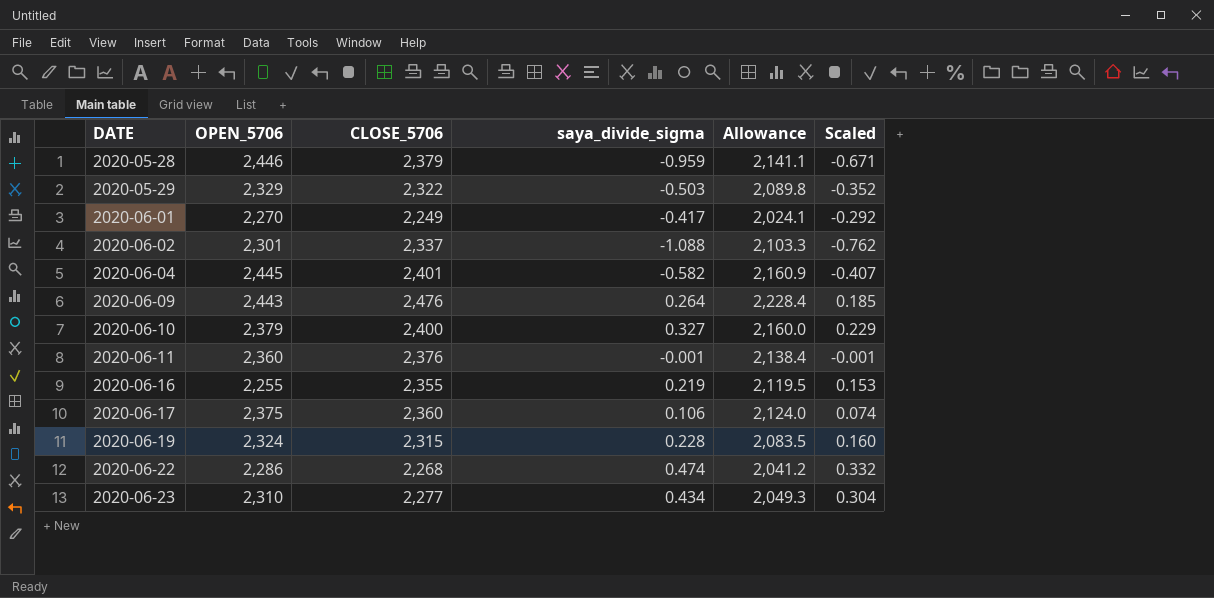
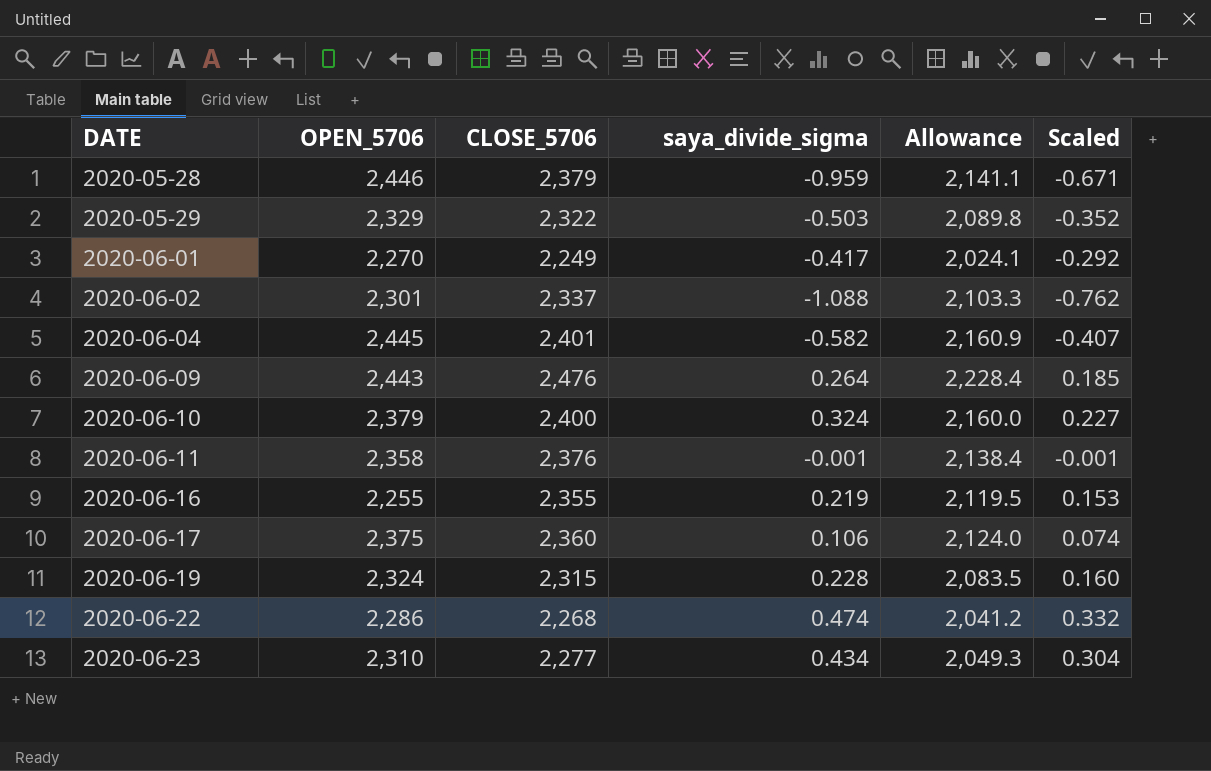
2020-06-10 | saya_divide_sigma: 0.327 -> 0.324
2020-06-10 | Scaled: 0.229 -> 0.227
2020-06-11 | OPEN_5706: 2,360 -> 2,358

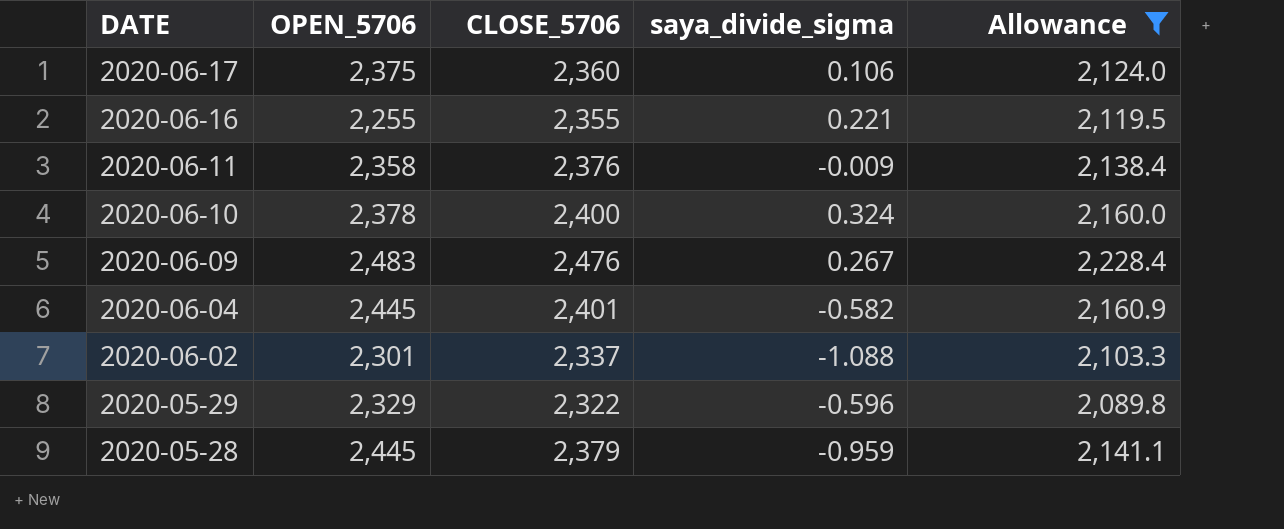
filter: none -> Allowance >= 2,089.8
row order: DATE ascending -> DATE descending
column Scaled | formula: [saya_divide_sigma] * 0.7 -> none
2020-06-16 | saya_divide_sigma: 0.219 -> 0.221
2020-06-11 | saya_divide_sigma: -0.001 -> -0.009
2020-06-10 | OPEN_5706: 2,379 -> 2,378
2020-06-09 | OPEN_5706: 2,443 -> 2,483
2020-06-09 | saya_divide_sigma: 0.264 -> 0.267
2020-05-29 | saya_divide_sigma: -0.503 -> -0.596
2020-05-28 | OPEN_5706: 2,446 -> 2,445

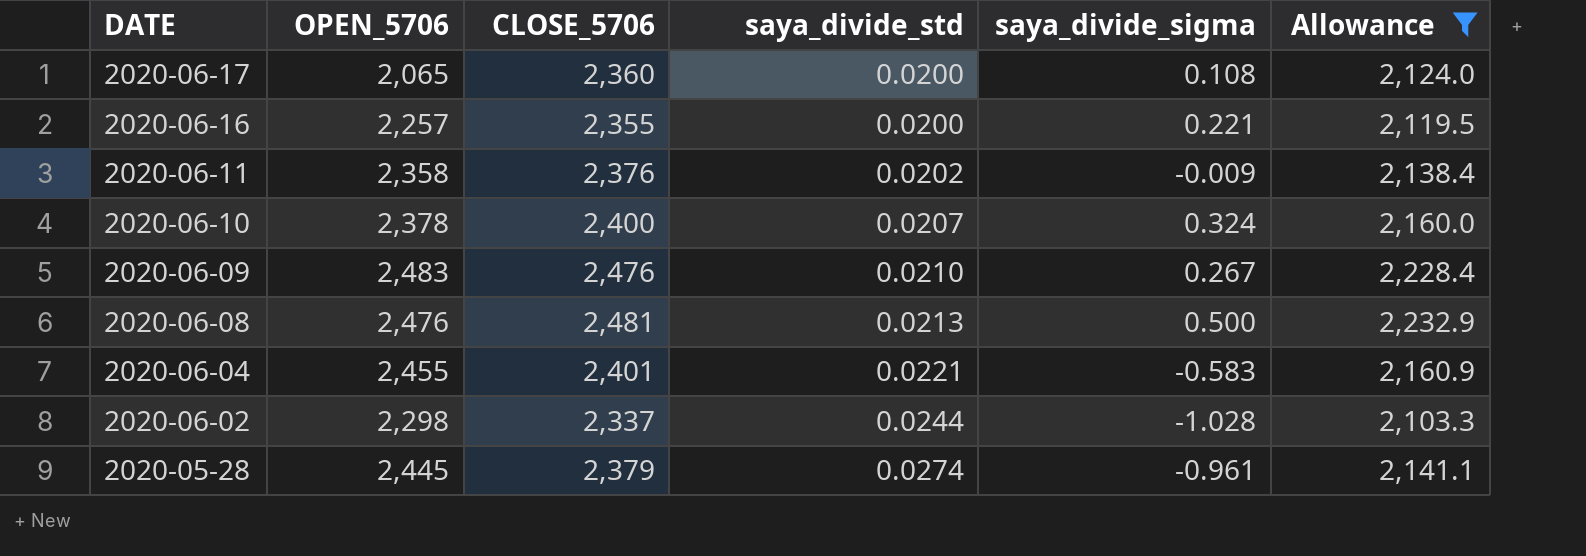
column saya_divide_std | position: none -> 4
row 2020-05-29: 2,329 | 2,322 | -0.596 | 2,089.8 -> none
2020-06-17 | OPEN_5706: 2,375 -> 2,065
2020-06-17 | saya_divide_sigma: 0.106 -> 0.108
2020-06-16 | OPEN_5706: 2,255 -> 2,257
row 2020-06-08: none -> 2,476 | 2,481 | 0.0213 | 0.500 | 2,232.9
2020-06-04 | OPEN_5706: 2,445 -> 2,455
2020-06-04 | saya_divide_sigma: -0.582 -> -0.583
2020-06-02 | OPEN_5706: 2,301 -> 2,298
2020-06-02 | saya_divide_sigma: -1.088 -> -1.028
2020-05-28 | saya_divide_sigma: -0.959 -> -0.961

